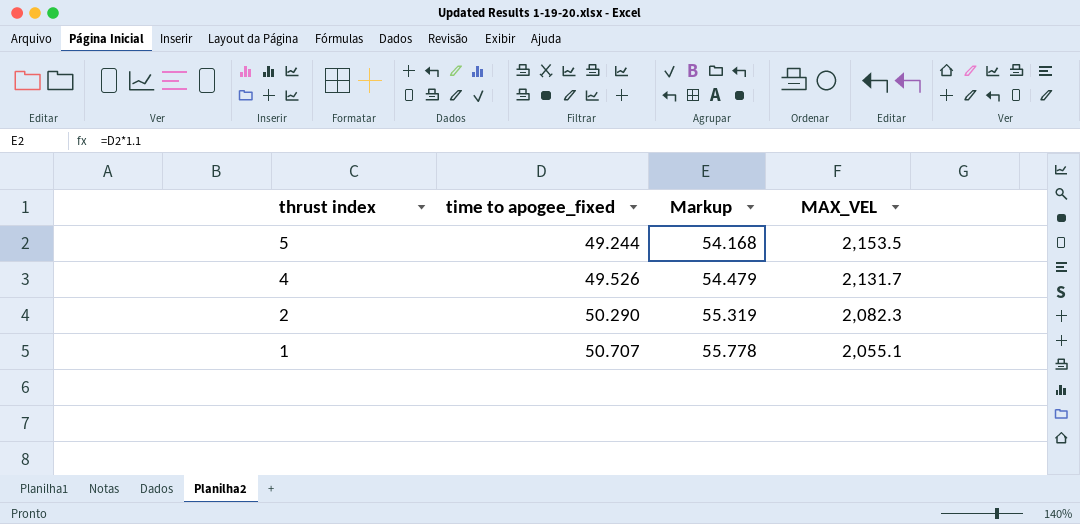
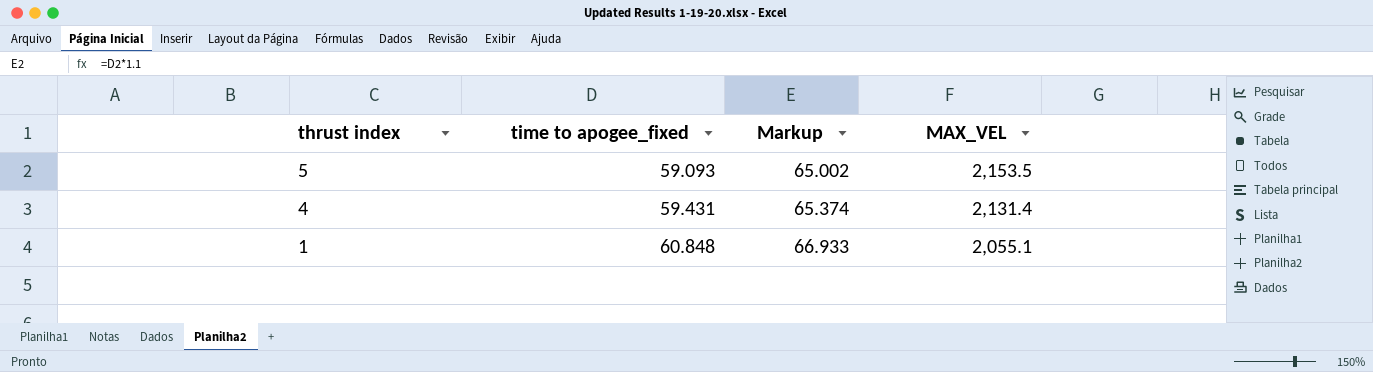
row 2: 50.290 | 55.319 | 2,082.3 -> none
5 | time to apogee_fixed: 49.244 -> 59.093
5 | Markup: 54.168 -> 65.002
4 | time to apogee_fixed: 49.526 -> 59.431
4 | Markup: 54.479 -> 65.374
4 | MAX_VEL: 2,131.7 -> 2,131.4
1 | time to apogee_fixed: 50.707 -> 60.848
1 | Markup: 55.778 -> 66.933

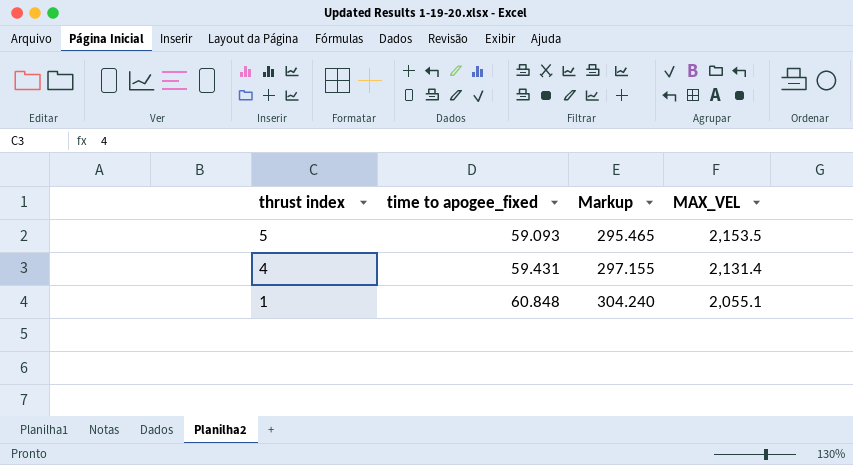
column Markup | formula: [time to apogee_fixed] * 1.1 -> [time to apogee_fixed] * 5

